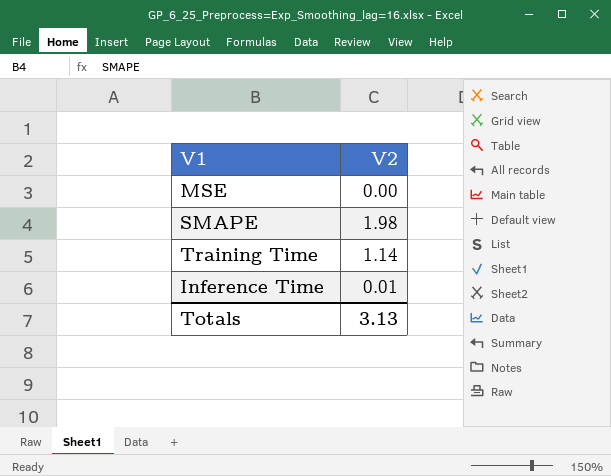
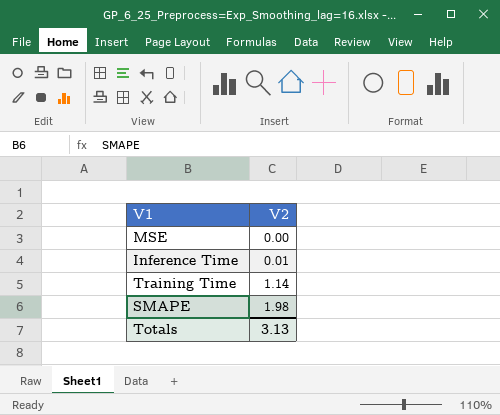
row order: none -> V2 ascending

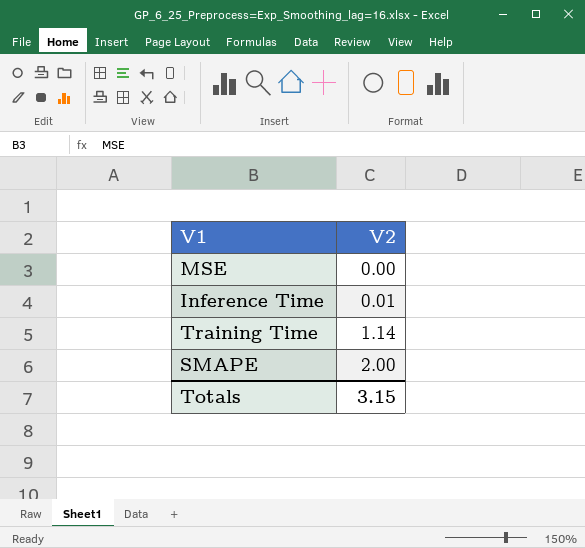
SMAPE | V2: 1.98 -> 2.00
Totals | V2: 3.13 -> 3.15

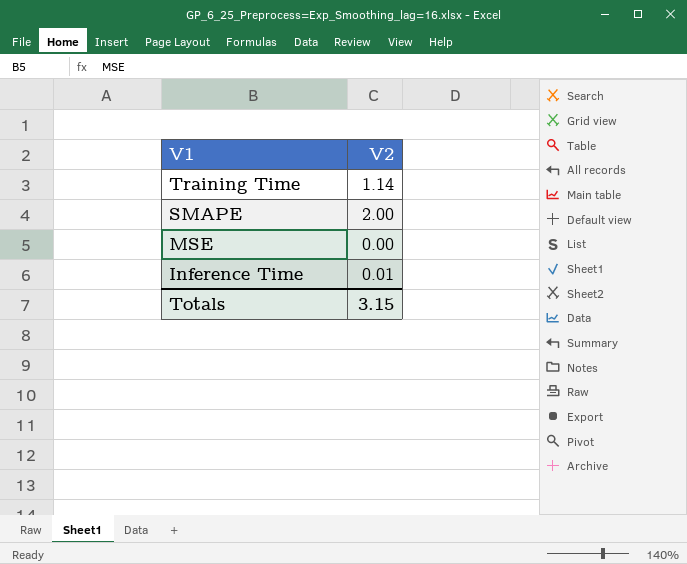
row order: V2 ascending -> V1 descending

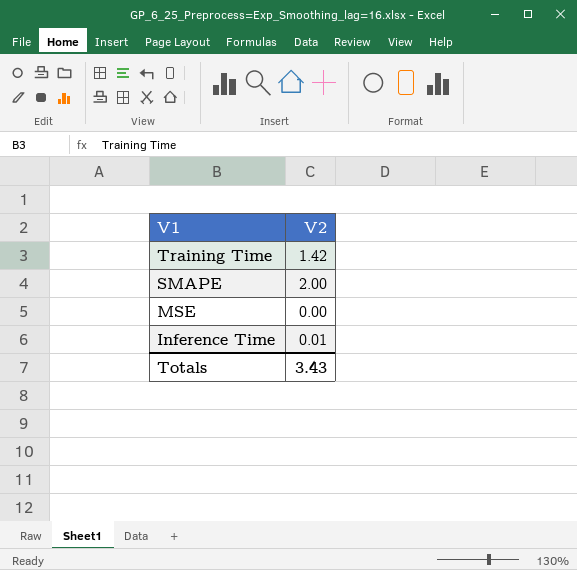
Training Time | V2: 1.14 -> 1.42
Totals | V2: 3.15 -> 3.43

